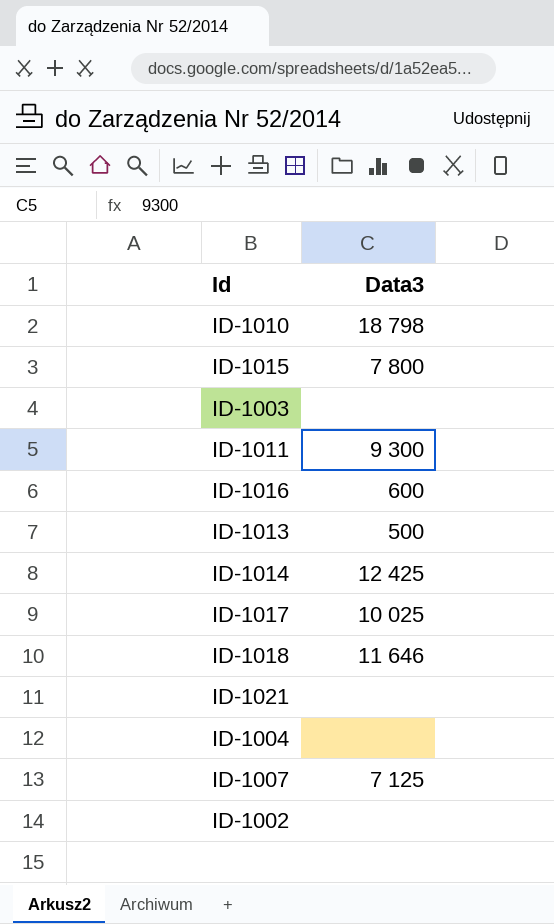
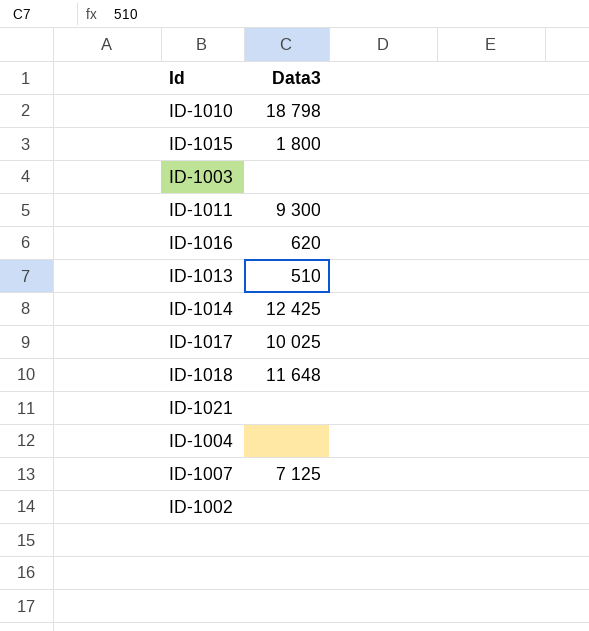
ID-1015 | Data3: 7 800 -> 1 800
ID-1016 | Data3: 600 -> 620
ID-1013 | Data3: 500 -> 510
ID-1018 | Data3: 11 646 -> 11 648

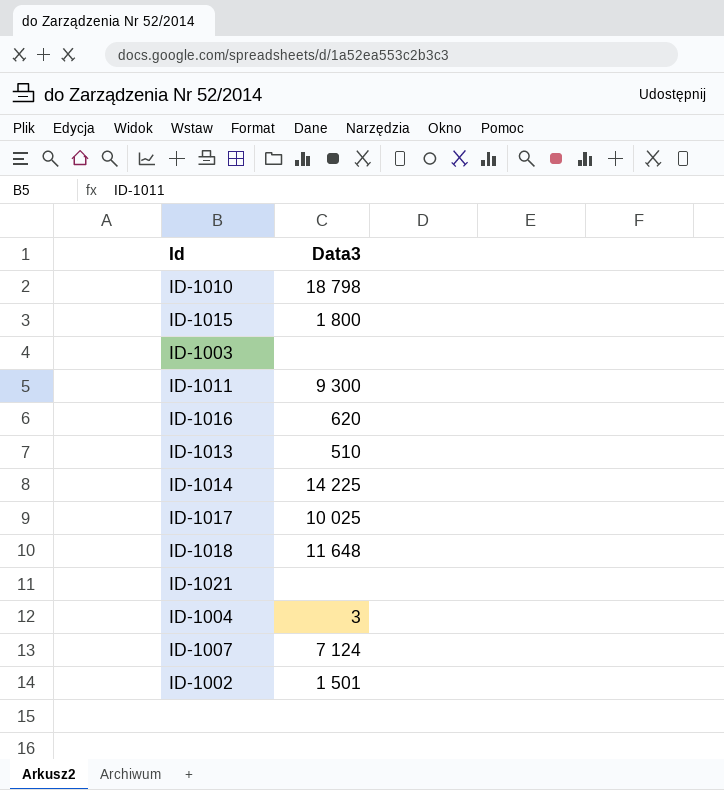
ID-1014 | Data3: 12 425 -> 14 225
ID-1004 | Data3: none -> 3
ID-1007 | Data3: 7 125 -> 7 124
ID-1002 | Data3: none -> 1 501

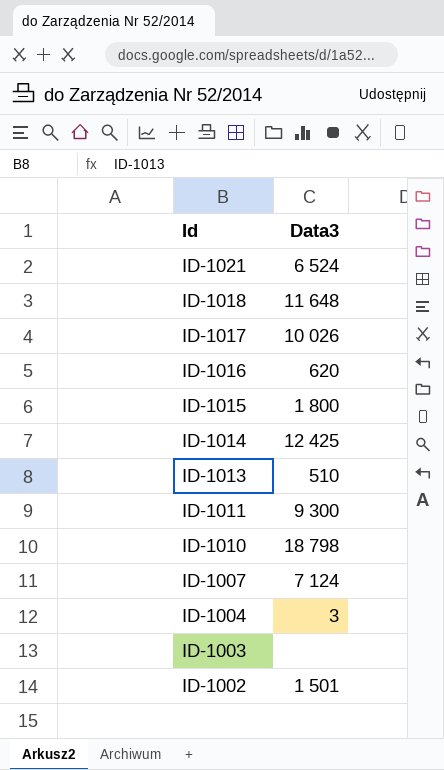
row order: none -> Id descending
ID-1021 | Data3: none -> 6 524
ID-1017 | Data3: 10 025 -> 10 026
ID-1014 | Data3: 14 225 -> 12 425

